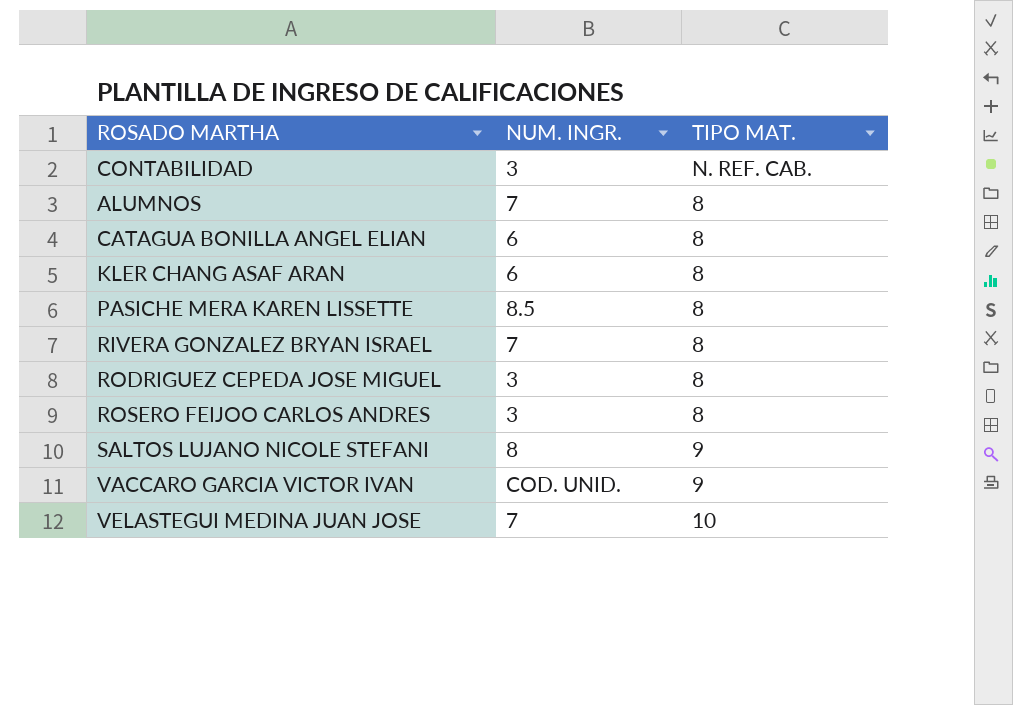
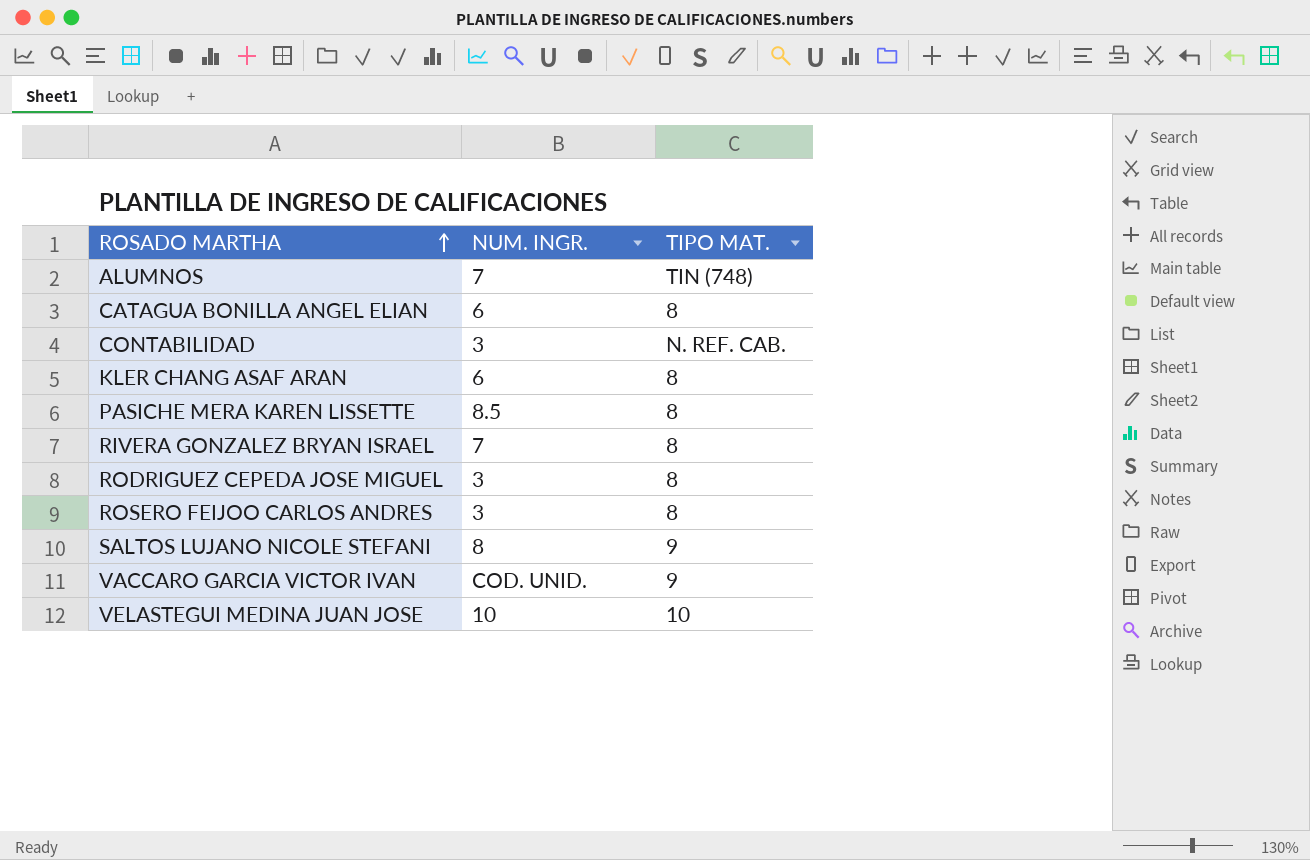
row order: none -> ROSADO MARTHA ascending
ALUMNOS | TIPO MAT.: 8 -> TIN (748)
VELASTEGUI MEDINA JUAN JOSE | NUM. INGR.: 7 -> 10

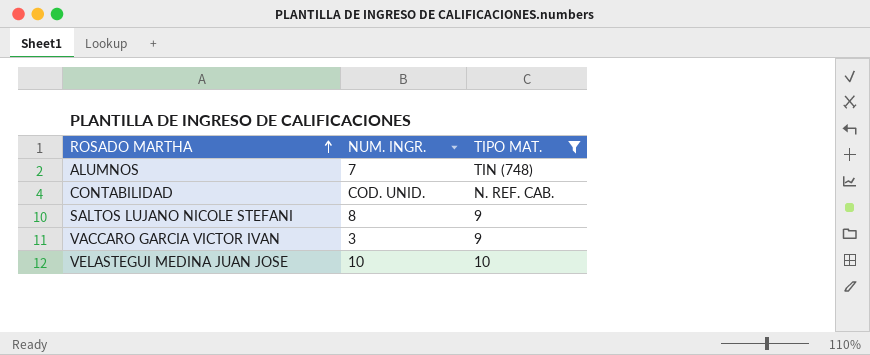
filter: none -> TIPO MAT. != 8
CONTABILIDAD | NUM. INGR.: 3 -> COD. UNID.
VACCARO GARCIA VICTOR IVAN | NUM. INGR.: COD. UNID. -> 3

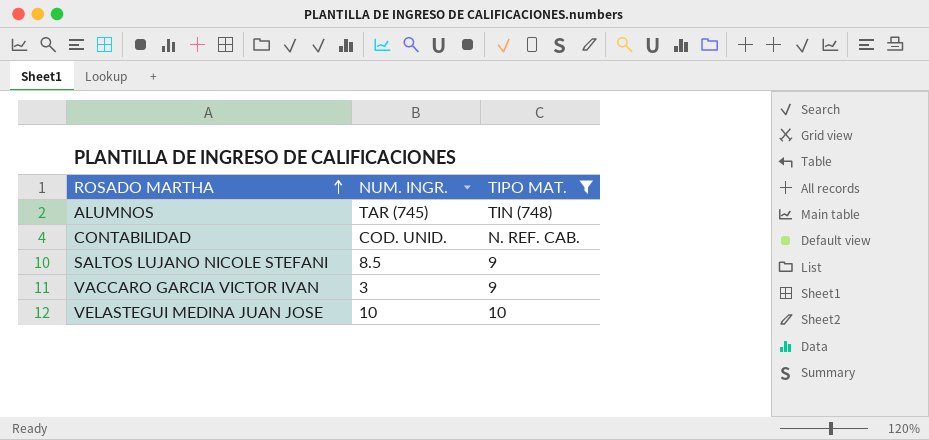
ALUMNOS | NUM. INGR.: 7 -> TAR (745)
SALTOS LUJANO NICOLE STEFANI | NUM. INGR.: 8 -> 8.5

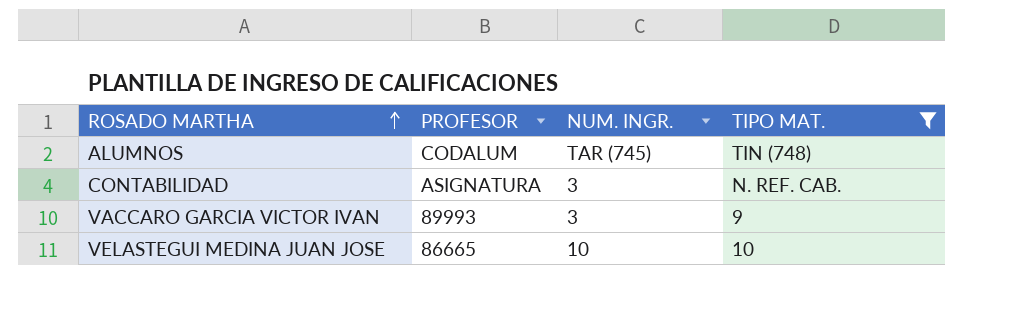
column PROFESOR | position: none -> 2
row SALTOS LUJANO NICOLE STEFANI: 8.5 | 9 -> none
CONTABILIDAD | NUM. INGR.: COD. UNID. -> 3

